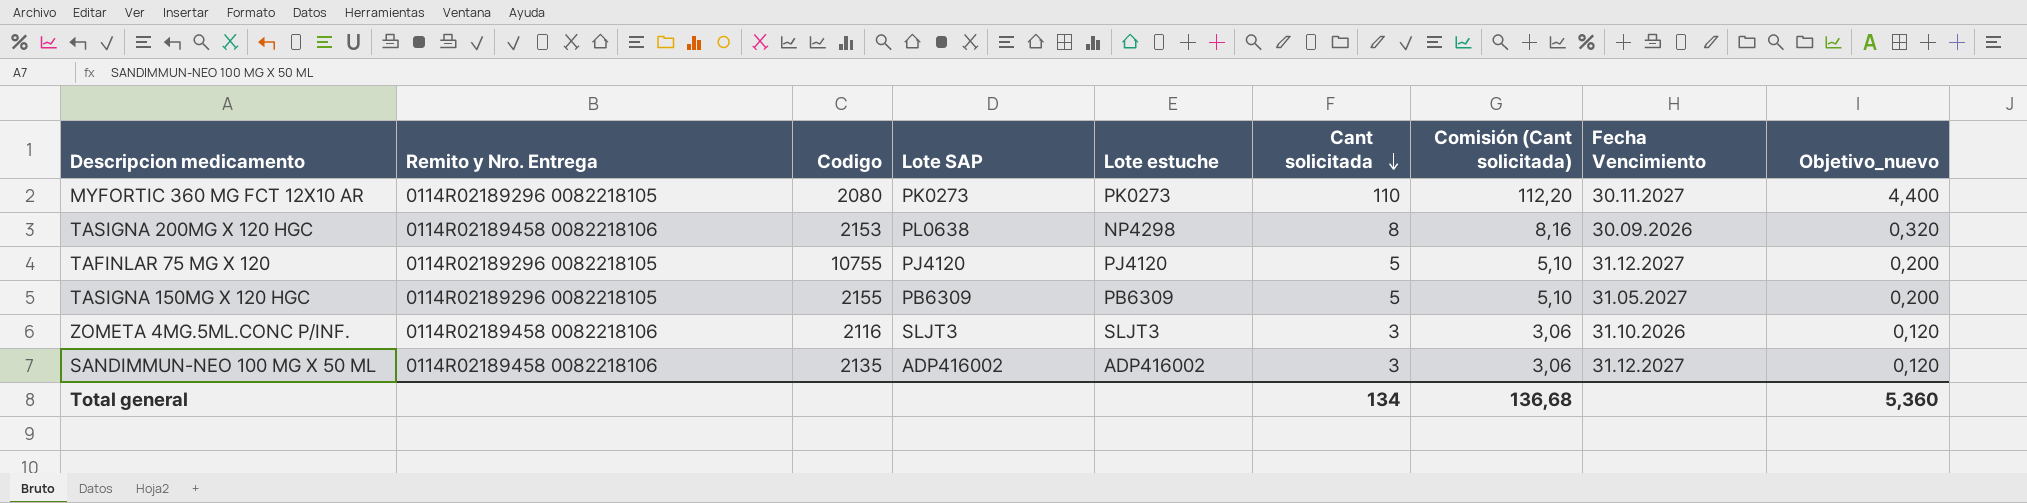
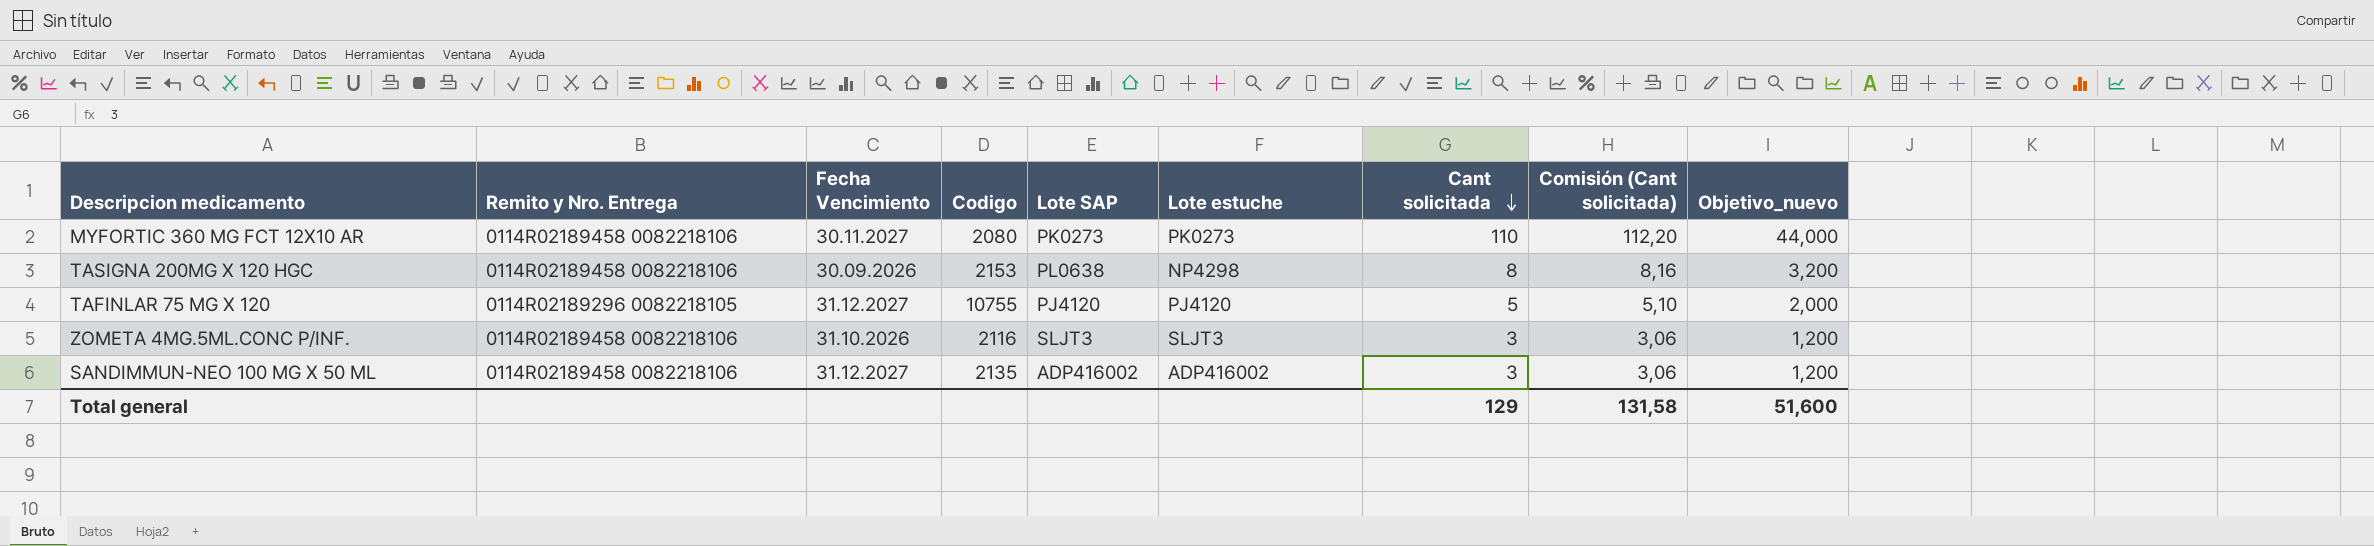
column Fecha Vencimiento | position: 8 -> 3
column Objetivo_nuevo | formula: [Cant solicitada] * 0,04 -> [Cant solicitada] * 0,4
row TASIGNA 150MG X 120 HGC: 0114R02189296 0082218105 | 2155 | PB6309 | PB6309 | 5 | 5,10 | 31.05.2027 | 0,200 -> none
MYFORTIC 360 MG FCT 12X10 AR | Remito y Nro. Entrega: 0114R02189296 0082218105 -> 0114R02189458 0082218106
Total general | Cant solicitada: 134 -> 129
Total general | Comisión (Cant solicitada): 136,68 -> 131,58
Total general | Objetivo_nuevo: 5,360 -> 51,600

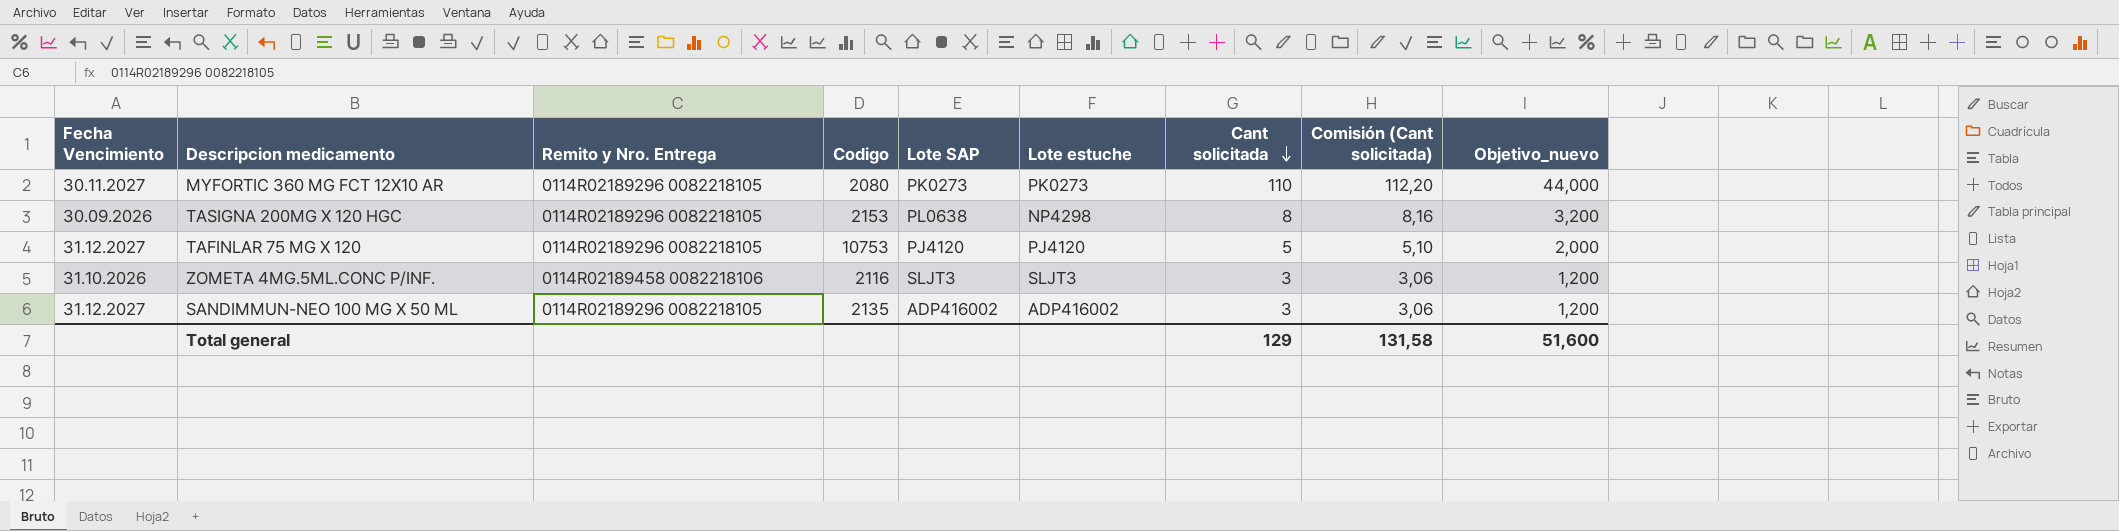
column Fecha Vencimiento | position: 3 -> 1
MYFORTIC 360 MG FCT 12X10 AR | Remito y Nro. Entrega: 0114R02189458 0082218106 -> 0114R02189296 0082218105
TASIGNA 200MG X 120 HGC | Remito y Nro. Entrega: 0114R02189458 0082218106 -> 0114R02189296 0082218105
TAFINLAR 75 MG X 120 | Codigo: 10755 -> 10753
SANDIMMUN-NEO 100 MG X 50 ML | Remito y Nro. Entrega: 0114R02189458 0082218106 -> 0114R02189296 0082218105

